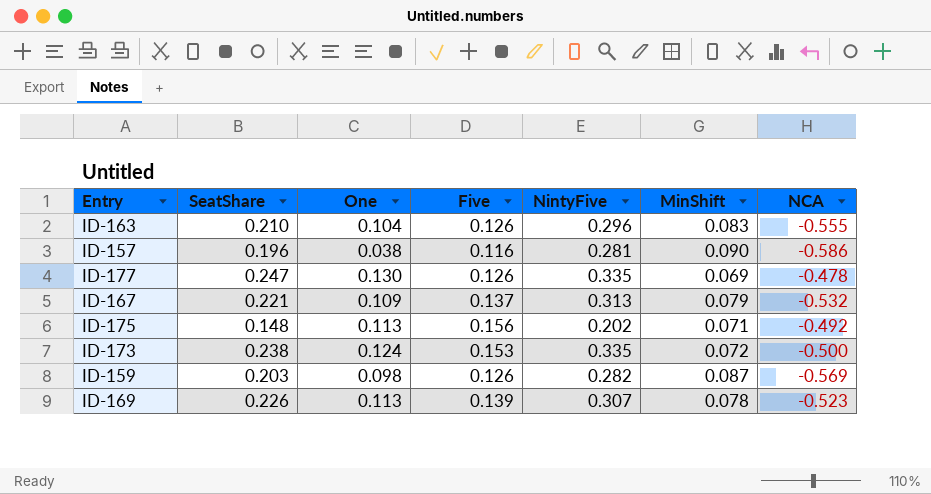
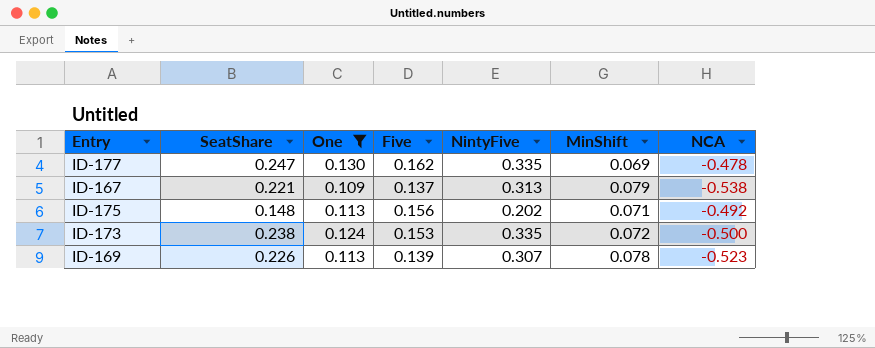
filter: none -> One >= 0.109
ID-177 | Five: 0.126 -> 0.162
ID-167 | NCA: -0.532 -> -0.538

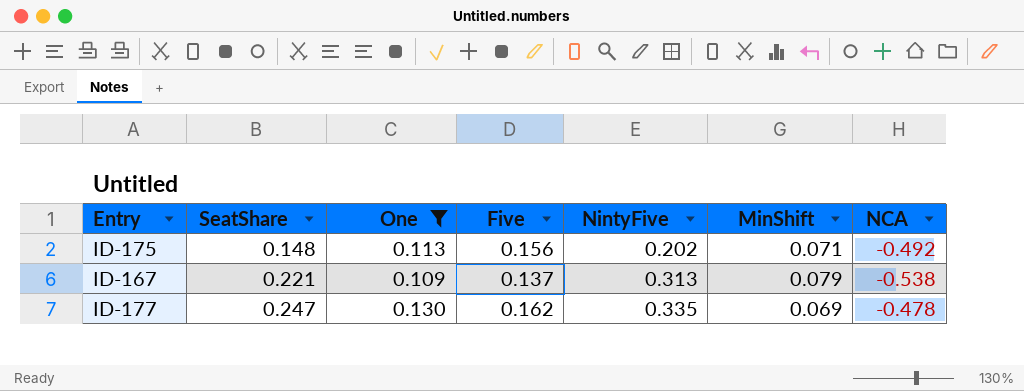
row order: none -> SeatShare ascending
row ID-173: 0.238 | 0.124 | 0.153 | 0.335 | 0.072 | -0.500 -> none
row ID-169: 0.226 | 0.113 | 0.139 | 0.307 | 0.078 | -0.523 -> none

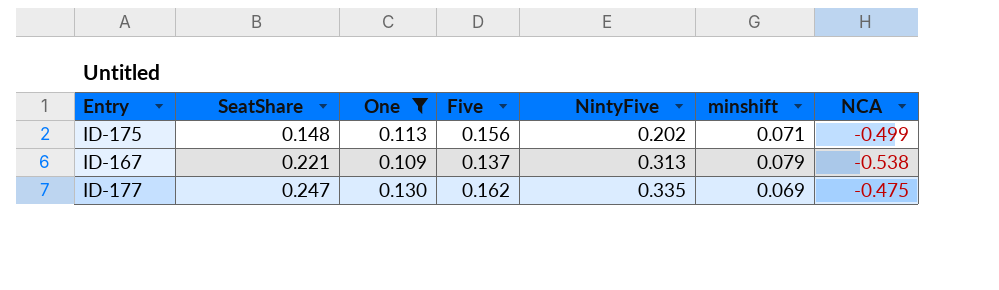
column name: MinShift -> minshift
ID-175 | NCA: -0.492 -> -0.499
ID-177 | NCA: -0.478 -> -0.475

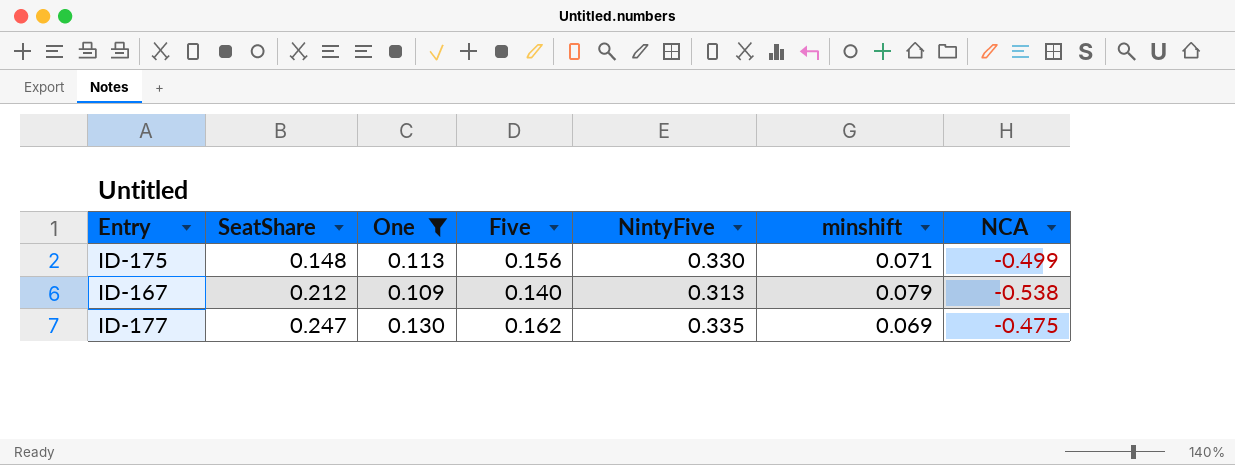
ID-175 | NintyFive: 0.202 -> 0.330
ID-167 | SeatShare: 0.221 -> 0.212
ID-167 | Five: 0.137 -> 0.140

